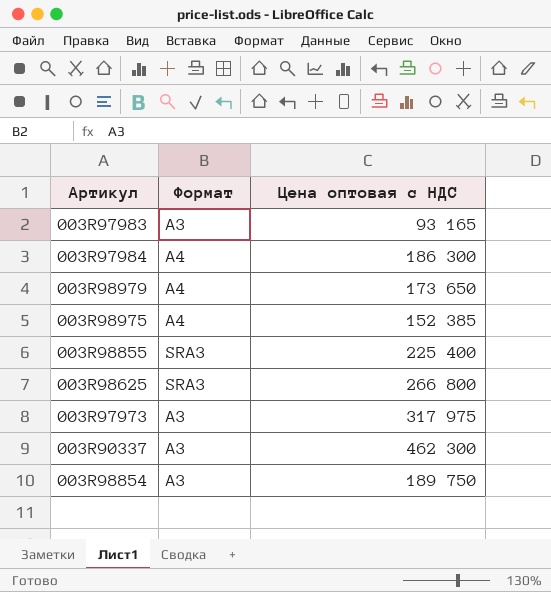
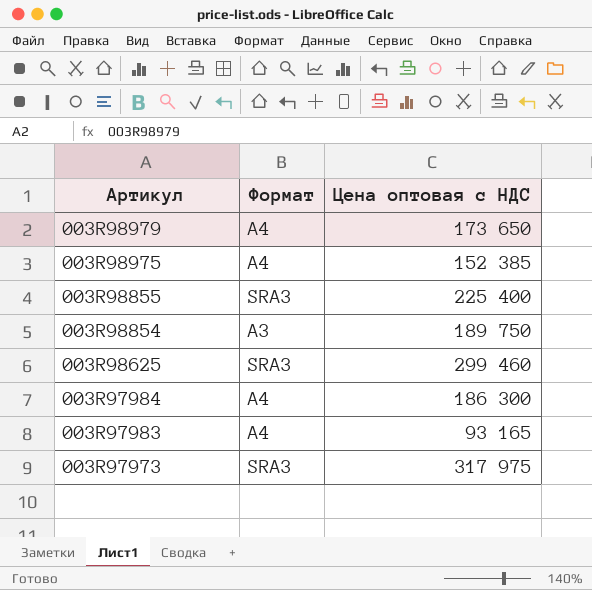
row order: none -> Артикул descending
row 003R90337: А3 | 462 300 -> none
003R98625 | Цена оптовая с НДС: 266 800 -> 299 460
003R97983 | Формат: А3 -> А4
003R97973 | Формат: А3 -> SRA3

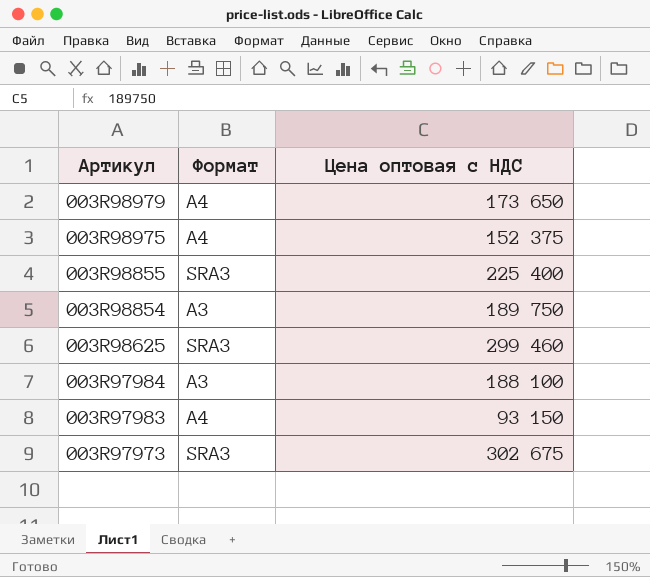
003R98975 | Цена оптовая с НДС: 152 385 -> 152 375
003R97984 | Формат: А4 -> А3
003R97984 | Цена оптовая с НДС: 186 300 -> 188 100
003R97983 | Цена оптовая с НДС: 93 165 -> 93 150
003R97973 | Цена оптовая с НДС: 317 975 -> 302 675

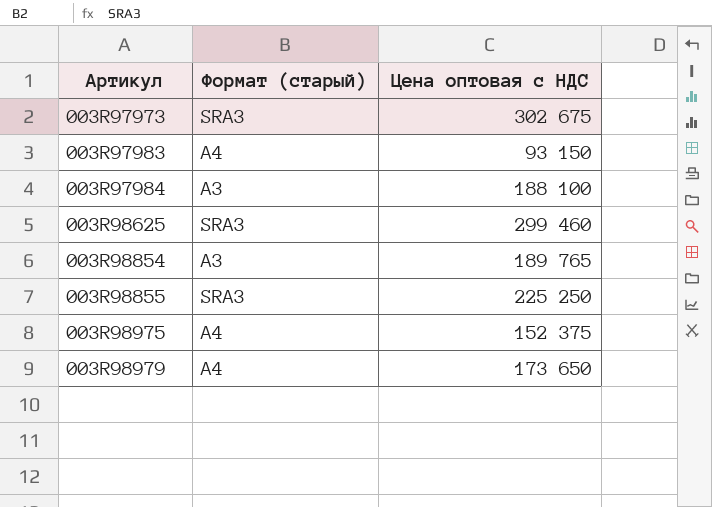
row order: Артикул descending -> Артикул ascending
column name: Формат -> Формат (старый)
003R98854 | Цена оптовая с НДС: 189 750 -> 189 765
003R98855 | Цена оптовая с НДС: 225 400 -> 225 250

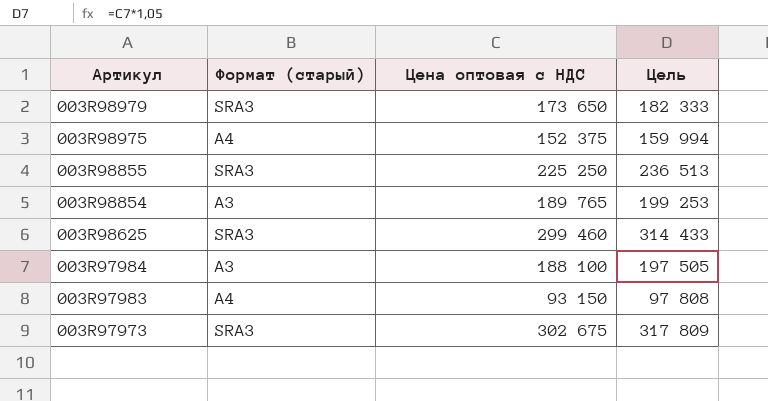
row order: Артикул ascending -> Артикул descending
column Цель | formula: none -> [Цена оптовая с НДС] * 1,05
003R98979 | Формат (старый): А4 -> SRA3

